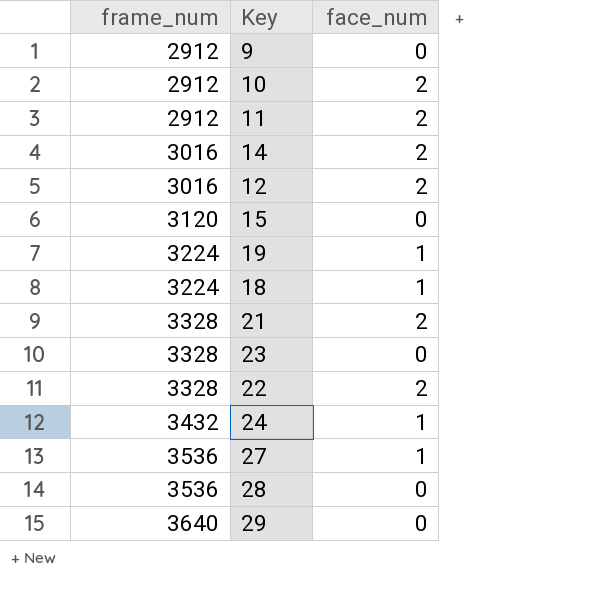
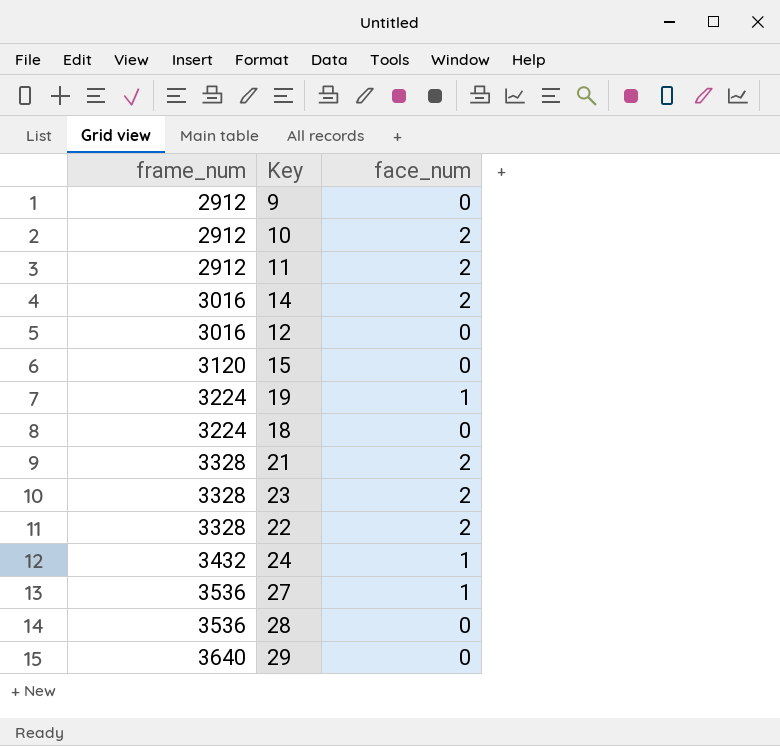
12 | face_num: 2 -> 0
18 | face_num: 1 -> 0
23 | face_num: 0 -> 2

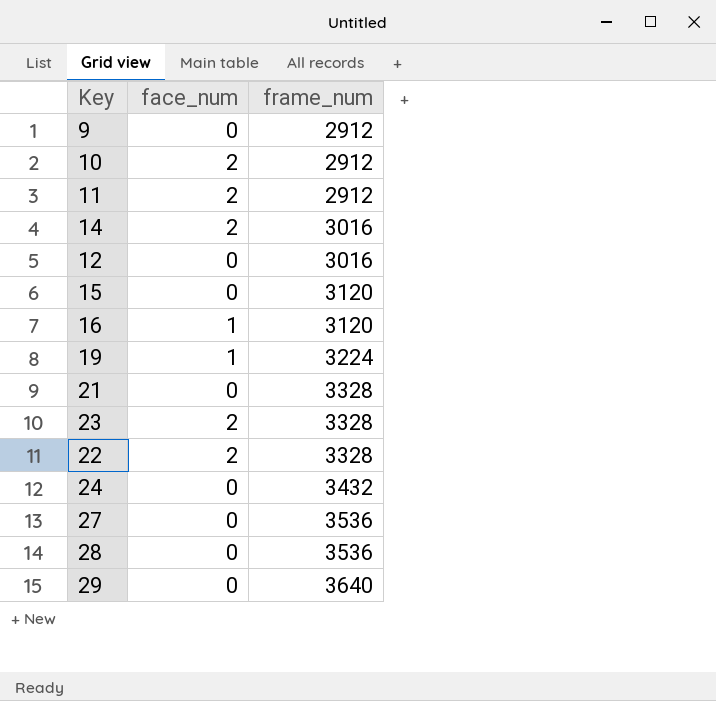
column frame_num | position: 1 -> 3
row 18: 3224 | 0 -> none
row 16: none -> 1 | 3120
21 | face_num: 2 -> 0
24 | face_num: 1 -> 0
27 | face_num: 1 -> 0

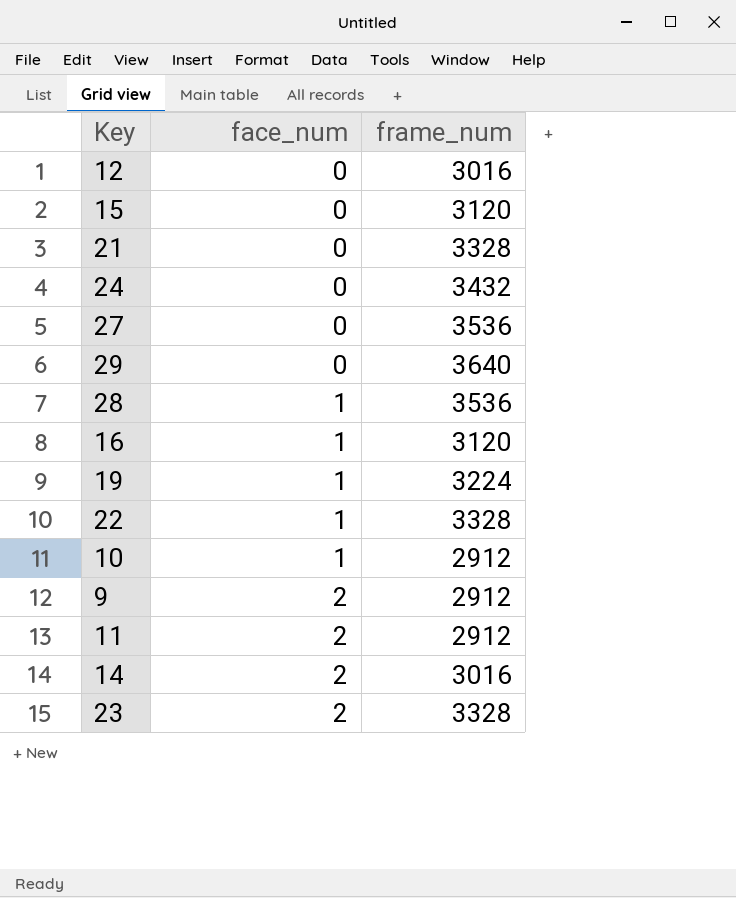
row order: frame_num ascending -> face_num ascending
28 | face_num: 0 -> 1
22 | face_num: 2 -> 1
10 | face_num: 2 -> 1
9 | face_num: 0 -> 2

